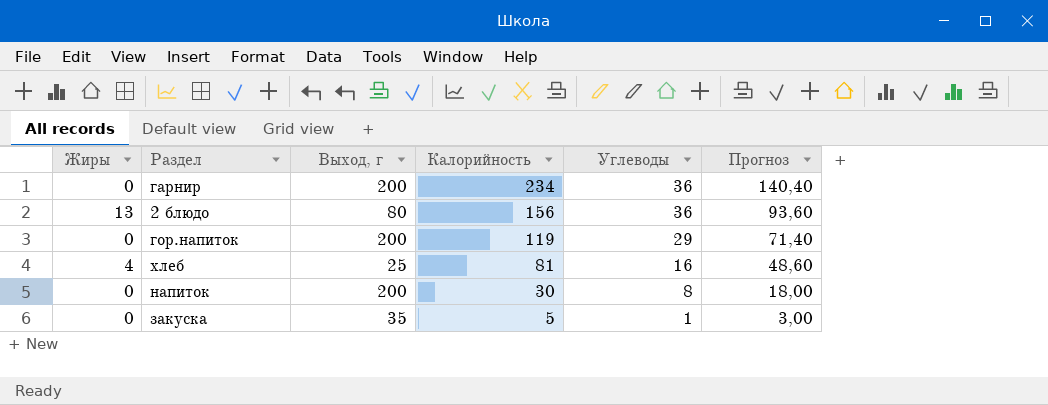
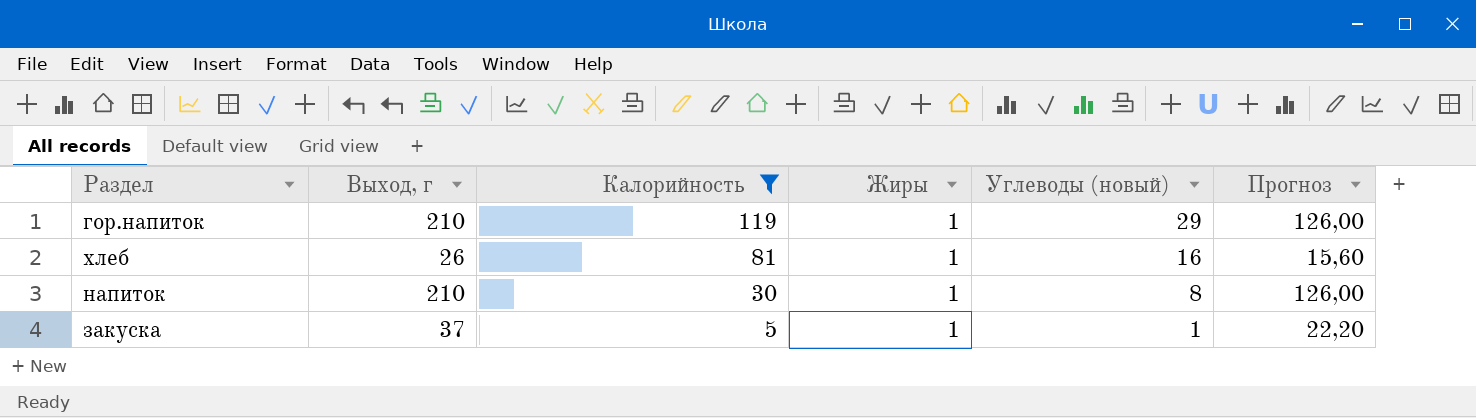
filter: none -> Калорийность <= 119
column Жиры | position: 1 -> 4
column name: Углеводы -> Углеводы (новый)
column Прогноз | formula: [Калорийность] * 0,6 -> [Выход, г] * 0,6
гор.напиток | Выход, г: 200 -> 210
гор.напиток | Жиры: 0 -> 1
хлеб | Выход, г: 25 -> 26
хлеб | Жиры: 4 -> 1
напиток | Выход, г: 200 -> 210
напиток | Жиры: 0 -> 1
закуска | Выход, г: 35 -> 37
закуска | Жиры: 0 -> 1

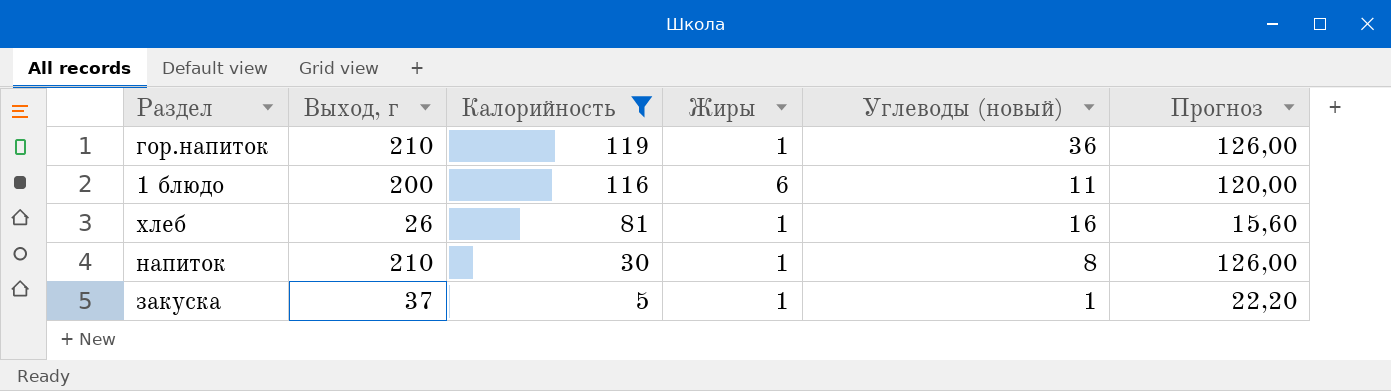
гор.напиток | Углеводы (новый): 29 -> 36
row 1 блюдо: none -> 200 | 116 | 6 | 11 | 120,00

